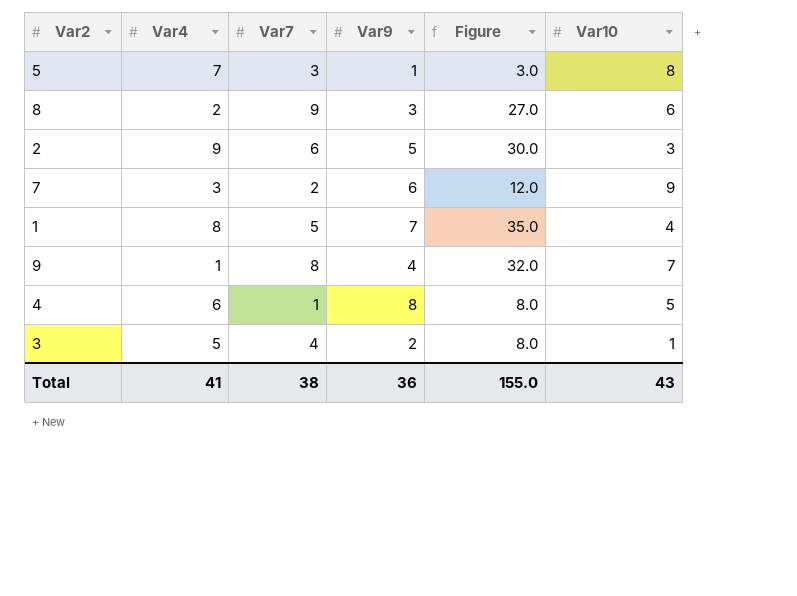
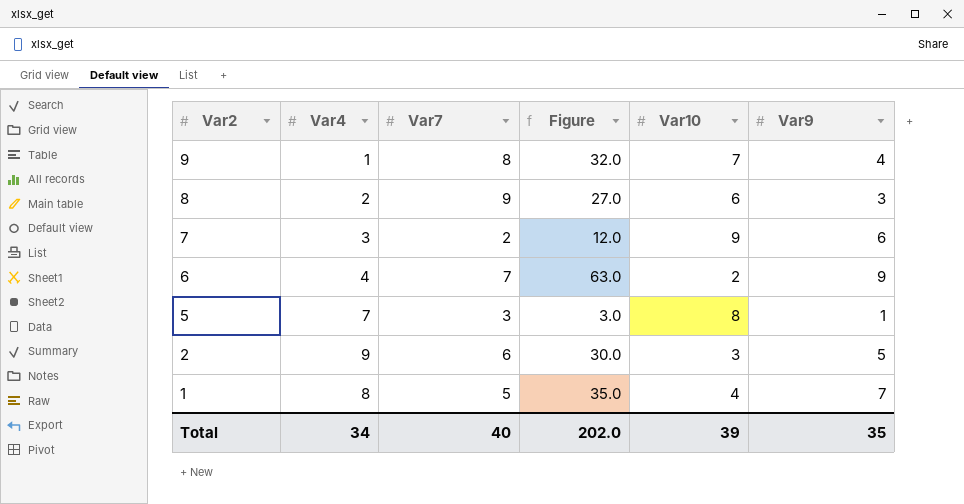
row order: none -> Var2 descending
column Var9 | position: 4 -> 6
row 4: 6 | 1 | 8 | 8.0 | 5 -> none
row 3: 5 | 4 | 2 | 8.0 | 1 -> none
row 6: none -> 4 | 7 | 63.0 | 2 | 9
Total | Var4: 41 -> 34
Total | Var7: 38 -> 40
Total | Figure: 155.0 -> 202.0
Total | Var10: 43 -> 39
Total | Var9: 36 -> 35

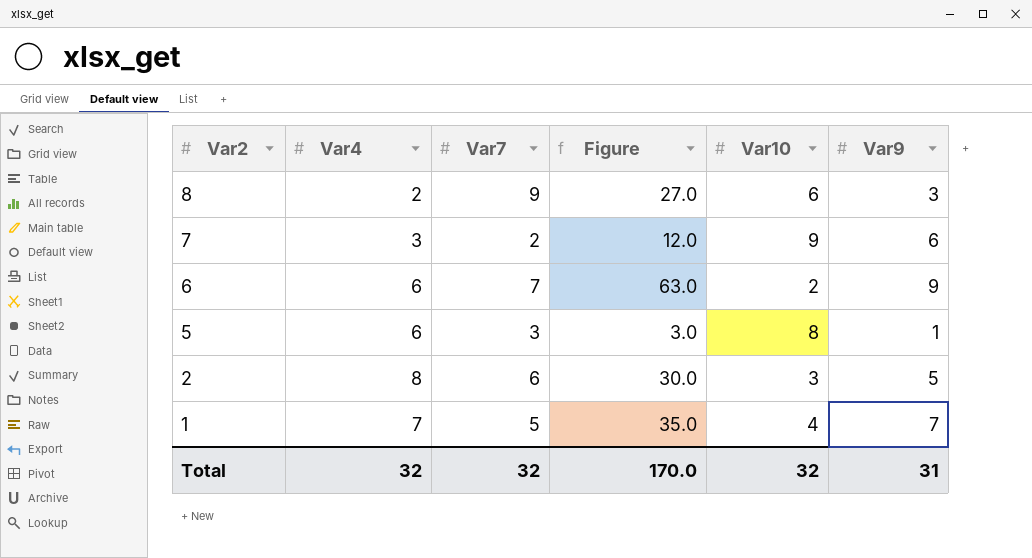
row 9: 1 | 8 | 32.0 | 7 | 4 -> none
6 | Var4: 4 -> 6
5 | Var4: 7 -> 6
2 | Var4: 9 -> 8
1 | Var4: 8 -> 7
Total | Var4: 34 -> 32
Total | Var7: 40 -> 32
Total | Figure: 202.0 -> 170.0
Total | Var10: 39 -> 32
Total | Var9: 35 -> 31

